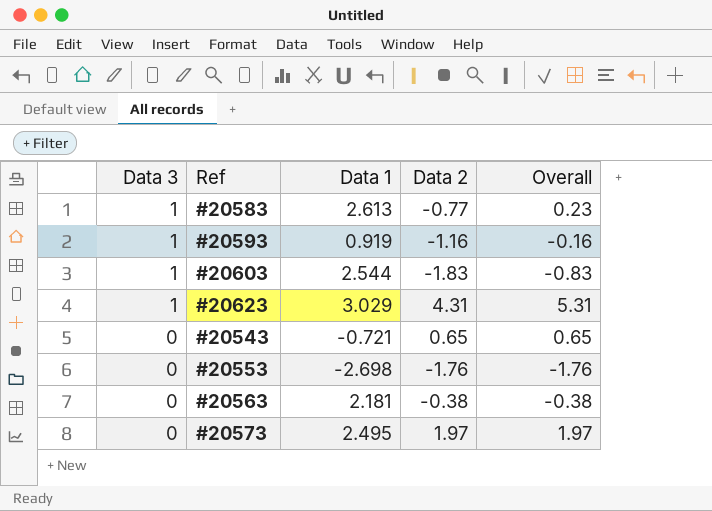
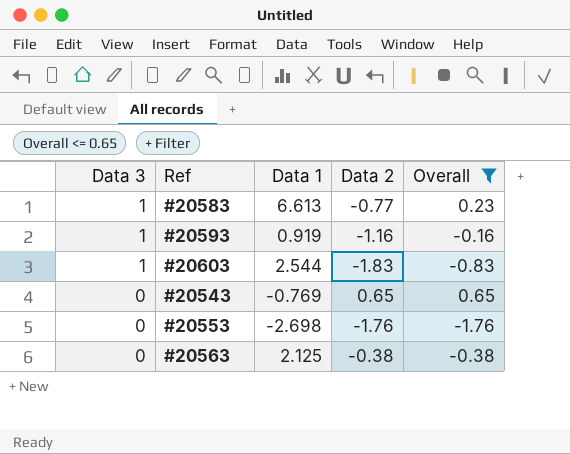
filter: none -> Overall <= 0.65
#20583 | Data 1: 2.613 -> 6.613
#20543 | Data 1: -0.721 -> -0.769
#20563 | Data 1: 2.181 -> 2.125

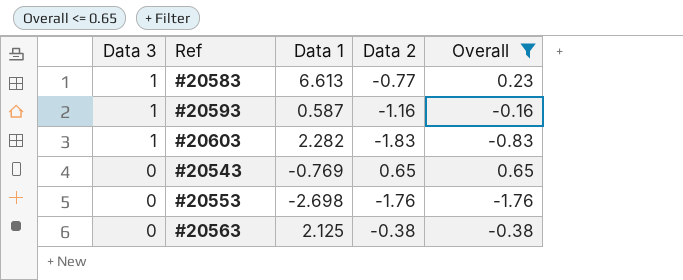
#20593 | Data 1: 0.919 -> 0.587
#20603 | Data 1: 2.544 -> 2.282

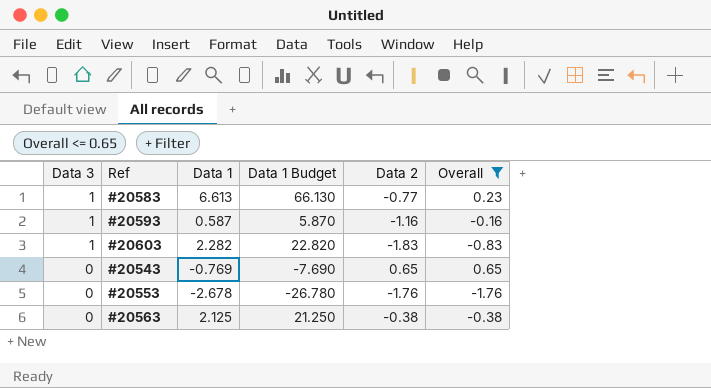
column Data 1 Budget | formula: none -> [Data 1] * 10
#20553 | Data 1: -2.698 -> -2.678

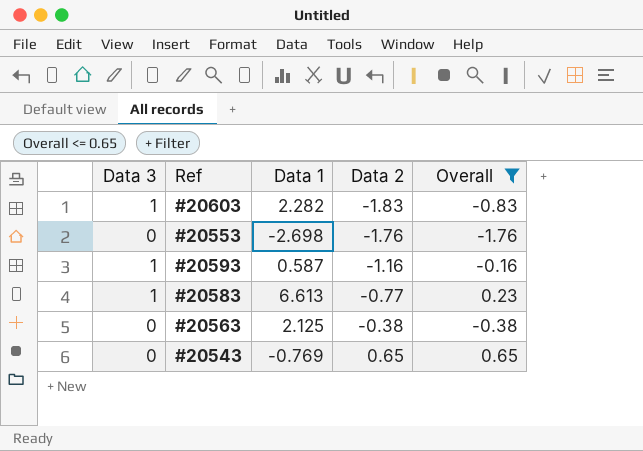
row order: Data 3 descending -> Data 2 ascending
column Data 1 Budget | formula: [Data 1] * 10 -> none
#20553 | Data 1: -2.678 -> -2.698

